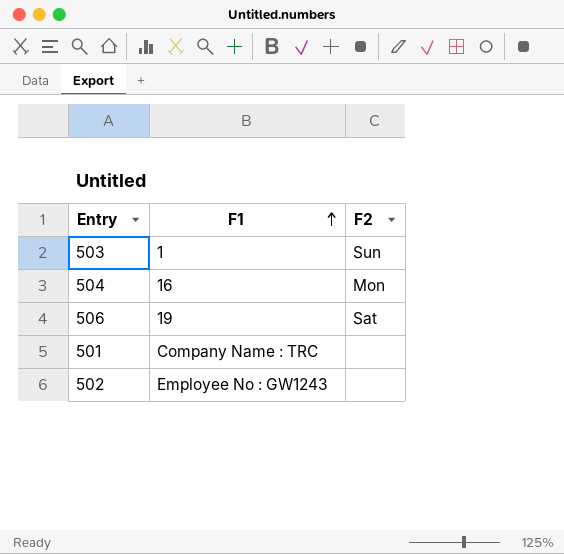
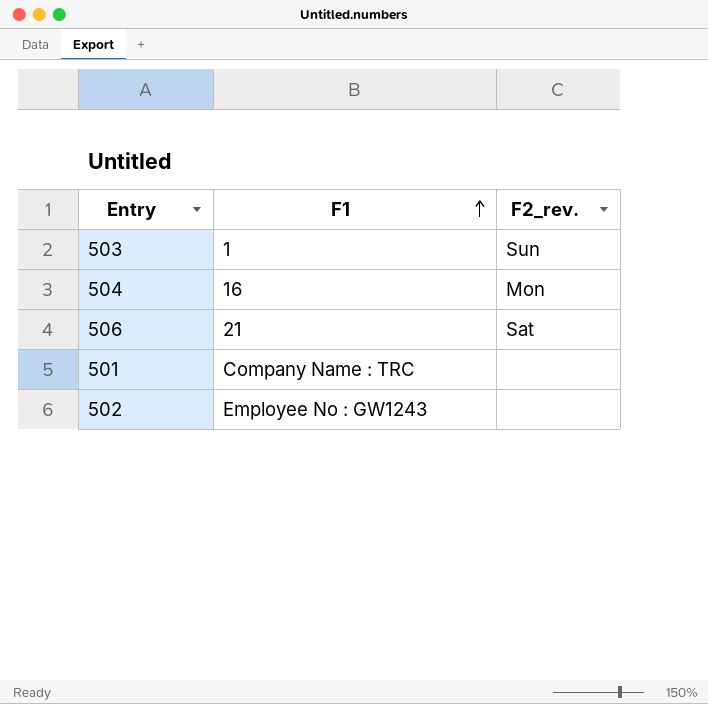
column name: F2 -> F2_rev.
506 | F1: 19 -> 21

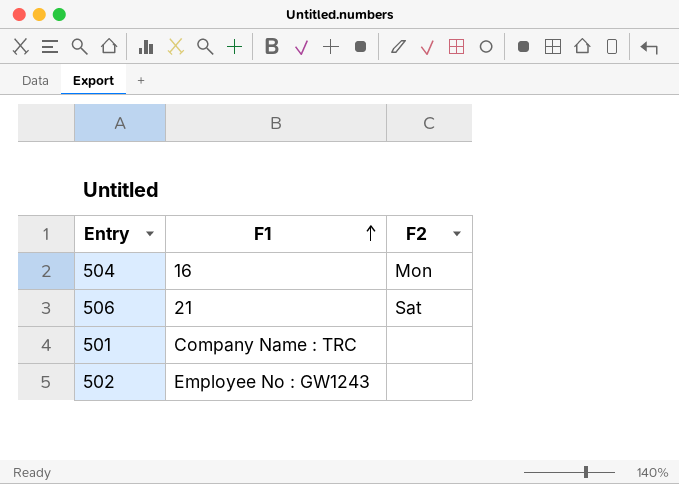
column name: F2_rev. -> F2
row 503: 1 | Sun -> none

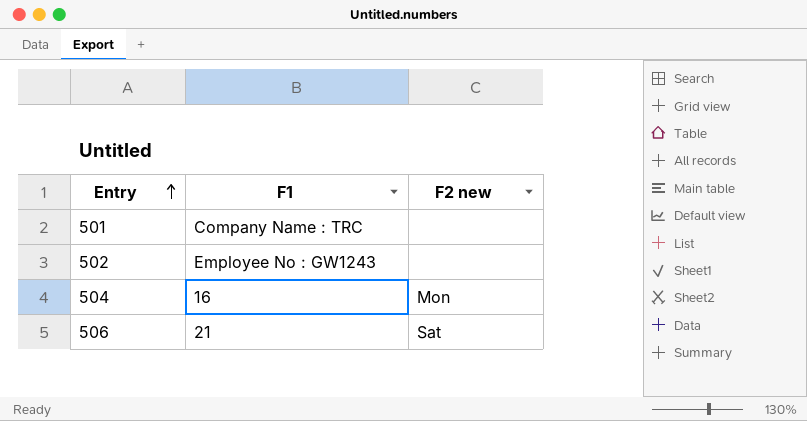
row order: F1 ascending -> Entry ascending
column name: F2 -> F2 new

